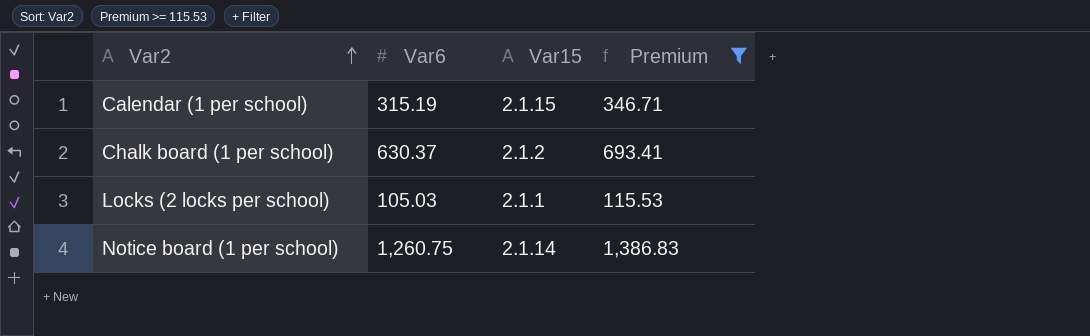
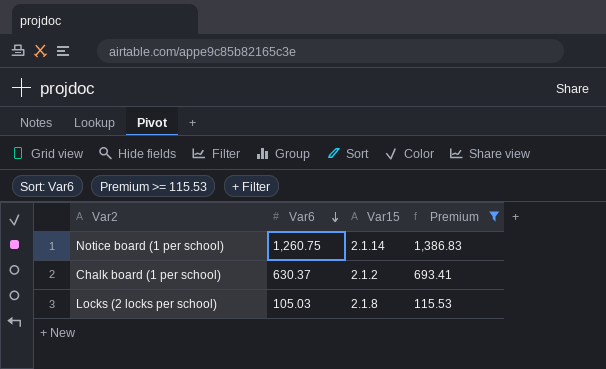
row order: Var2 ascending -> Var6 descending
row Calendar (1 per school): 315.19 | 2.1.15 | 346.71 -> none
Locks (2 locks per school) | Var15: 2.1.1 -> 2.1.8

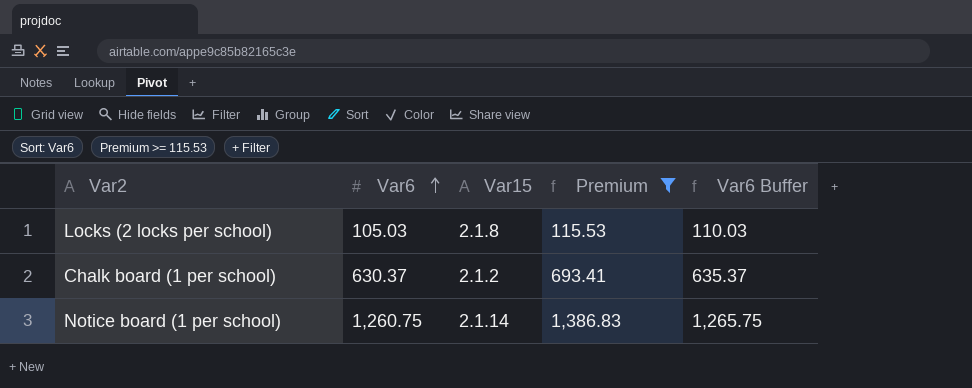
row order: Var6 descending -> Var6 ascending
column Var6 Buffer | formula: none -> [Var6] + 5

